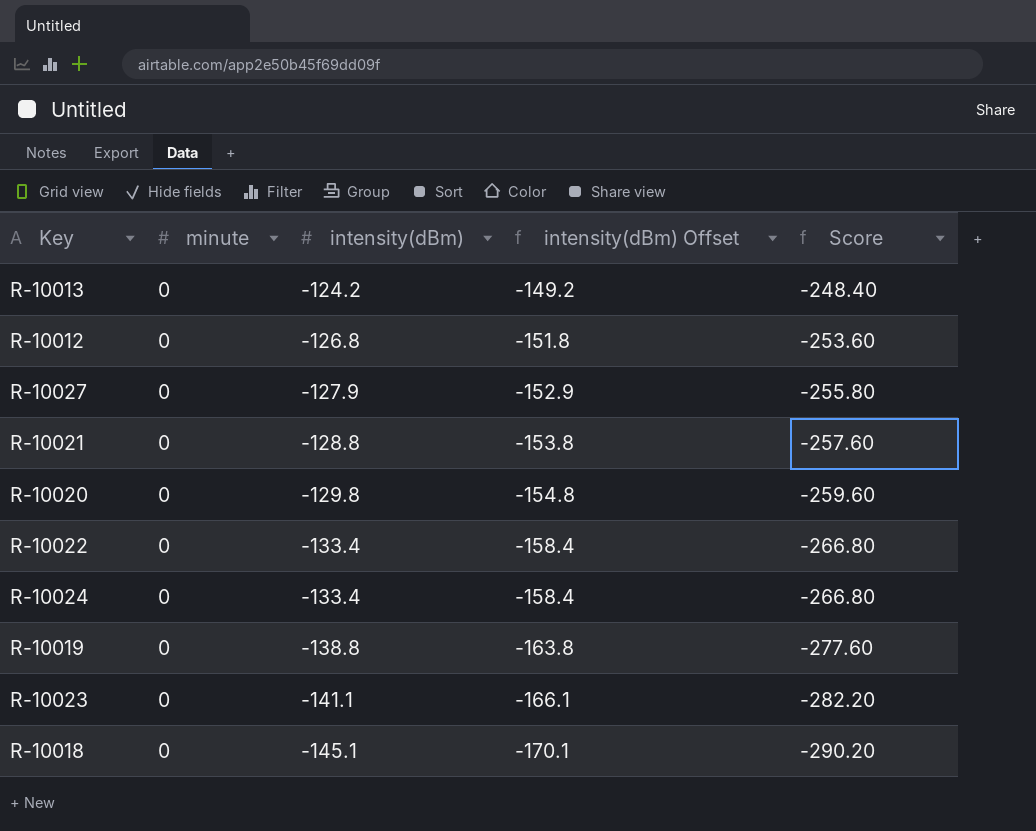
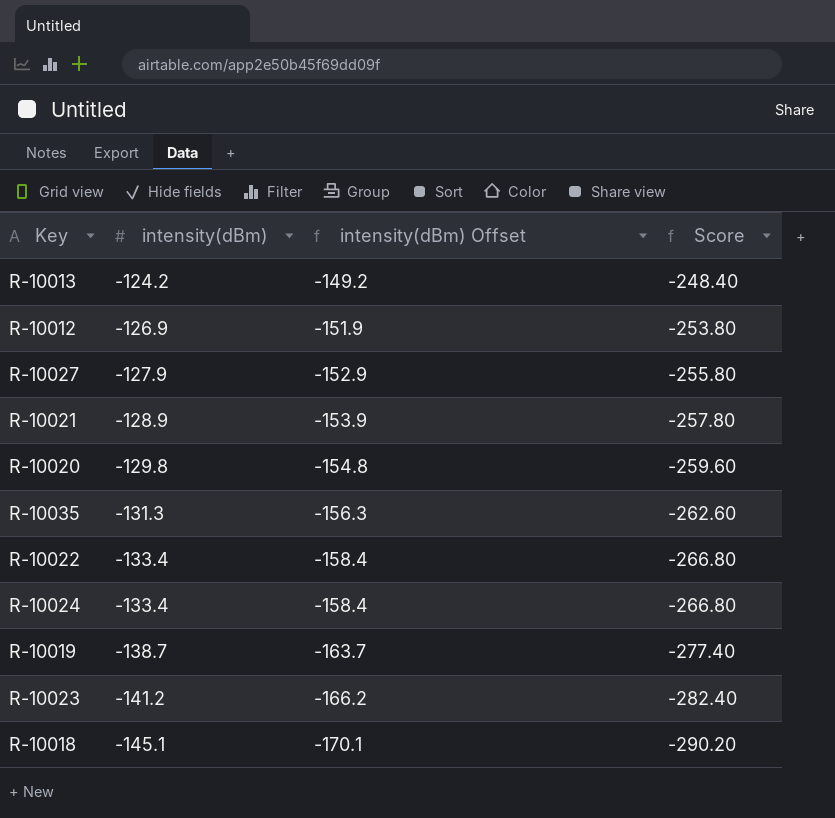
column minute | position: 2 -> none
R-10012 | intensity(dBm): -126.8 -> -126.9
R-10012 | intensity(dBm) Offset: -151.8 -> -151.9
R-10012 | Score: -253.60 -> -253.80
R-10021 | intensity(dBm): -128.8 -> -128.9
R-10021 | intensity(dBm) Offset: -153.8 -> -153.9
R-10021 | Score: -257.60 -> -257.80
row R-10035: none -> -131.3 | -156.3 | -262.60
R-10019 | intensity(dBm): -138.8 -> -138.7
R-10019 | intensity(dBm) Offset: -163.8 -> -163.7
R-10019 | Score: -277.60 -> -277.40
R-10023 | intensity(dBm): -141.1 -> -141.2
R-10023 | intensity(dBm) Offset: -166.1 -> -166.2
R-10023 | Score: -282.20 -> -282.40

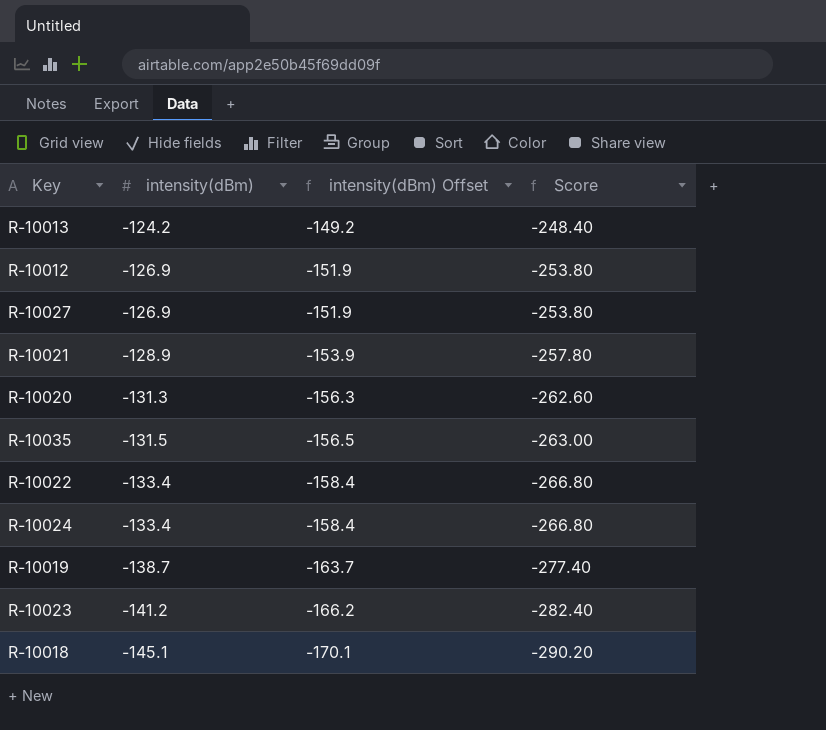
R-10027 | intensity(dBm): -127.9 -> -126.9
R-10027 | intensity(dBm) Offset: -152.9 -> -151.9
R-10027 | Score: -255.80 -> -253.80
R-10020 | intensity(dBm): -129.8 -> -131.3
R-10020 | intensity(dBm) Offset: -154.8 -> -156.3
R-10020 | Score: -259.60 -> -262.60
R-10035 | intensity(dBm): -131.3 -> -131.5
R-10035 | intensity(dBm) Offset: -156.3 -> -156.5
R-10035 | Score: -262.60 -> -263.00

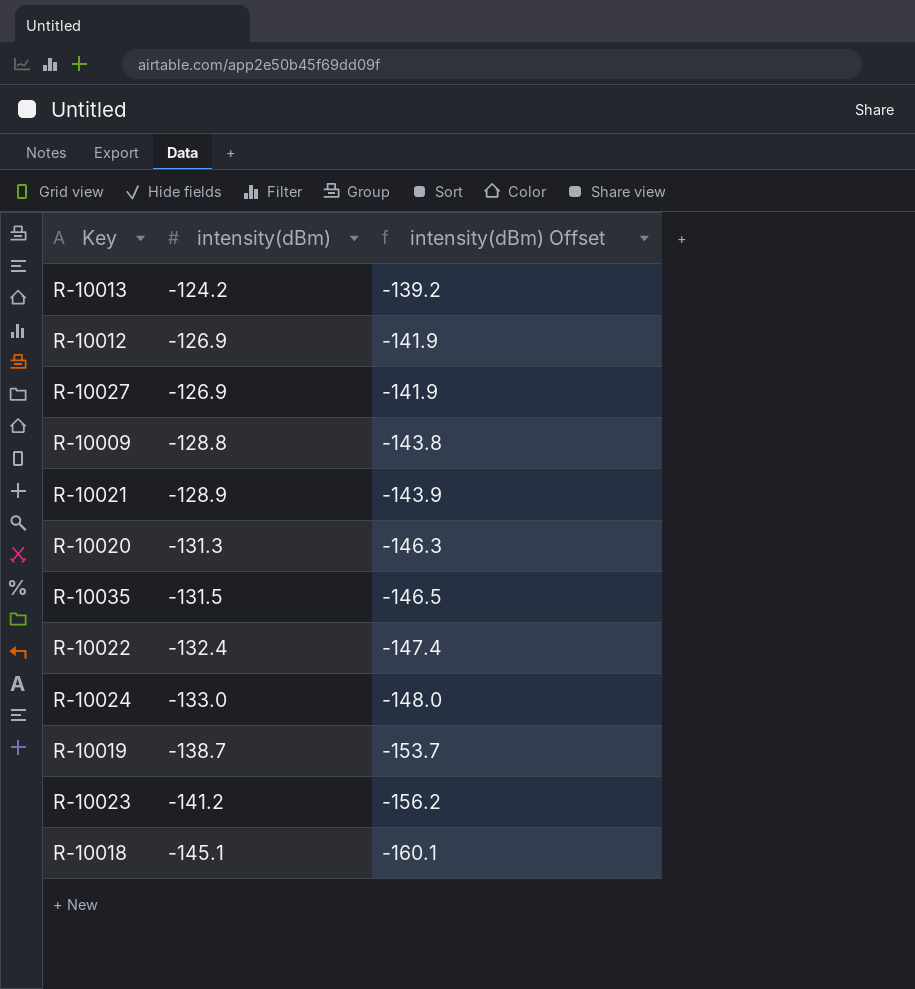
column Score | formula: [intensity(dBm)] * 2 -> none
column intensity(dBm) Offset | formula: [intensity(dBm)] - 25 -> [intensity(dBm)] - 15
row R-10009: none -> -128.8 | -143.8
R-10022 | intensity(dBm): -133.4 -> -132.4
R-10024 | intensity(dBm): -133.4 -> -133.0

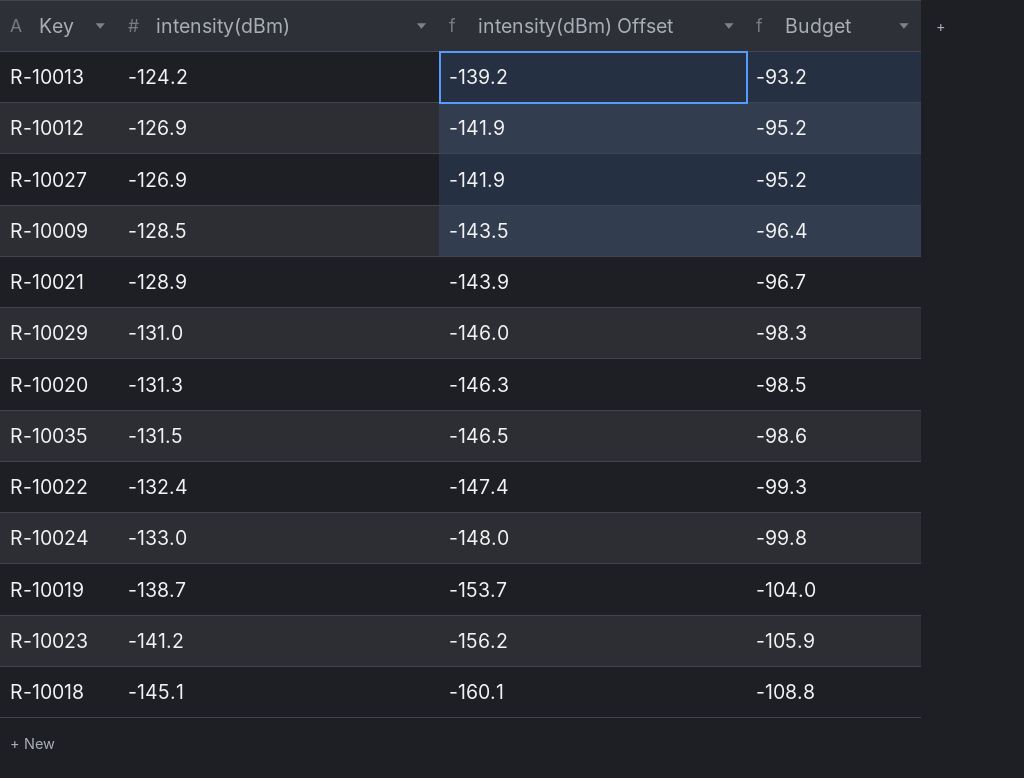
column Budget | formula: none -> [intensity(dBm)] * 0.75
R-10009 | intensity(dBm): -128.8 -> -128.5
R-10009 | intensity(dBm) Offset: -143.8 -> -143.5
row R-10029: none -> -131.0 | -146.0 | -98.3

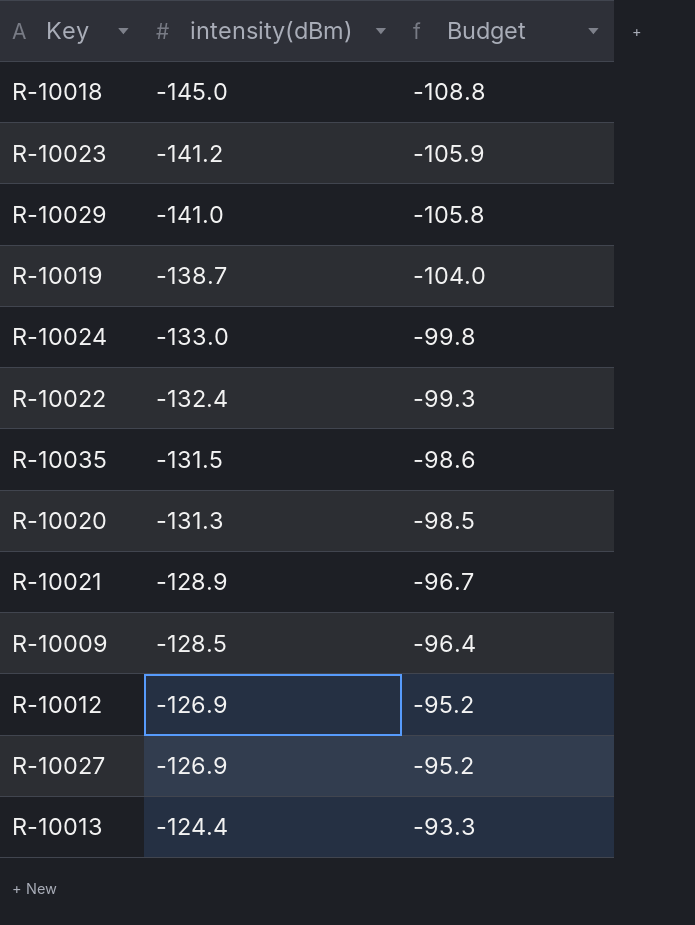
row order: intensity(dBm) descending -> intensity(dBm) ascending
column intensity(dBm) Offset | formula: [intensity(dBm)] - 15 -> none
R-10018 | intensity(dBm): -145.1 -> -145.0
R-10029 | intensity(dBm): -131.0 -> -141.0
R-10029 | Budget: -98.3 -> -105.8
R-10013 | intensity(dBm): -124.2 -> -124.4
R-10013 | Budget: -93.2 -> -93.3

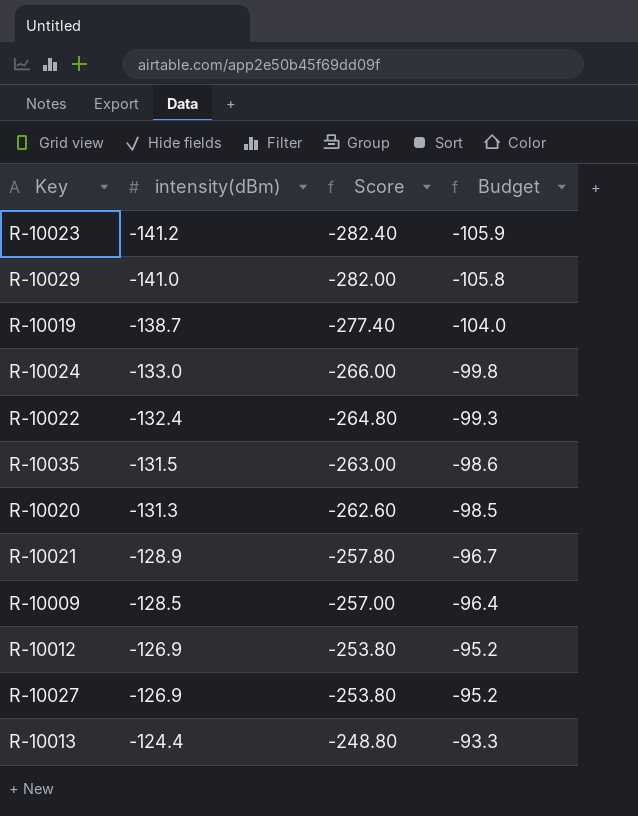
column Score | formula: none -> [intensity(dBm)] * 2
row R-10018: -145.0 | -108.8 -> none

